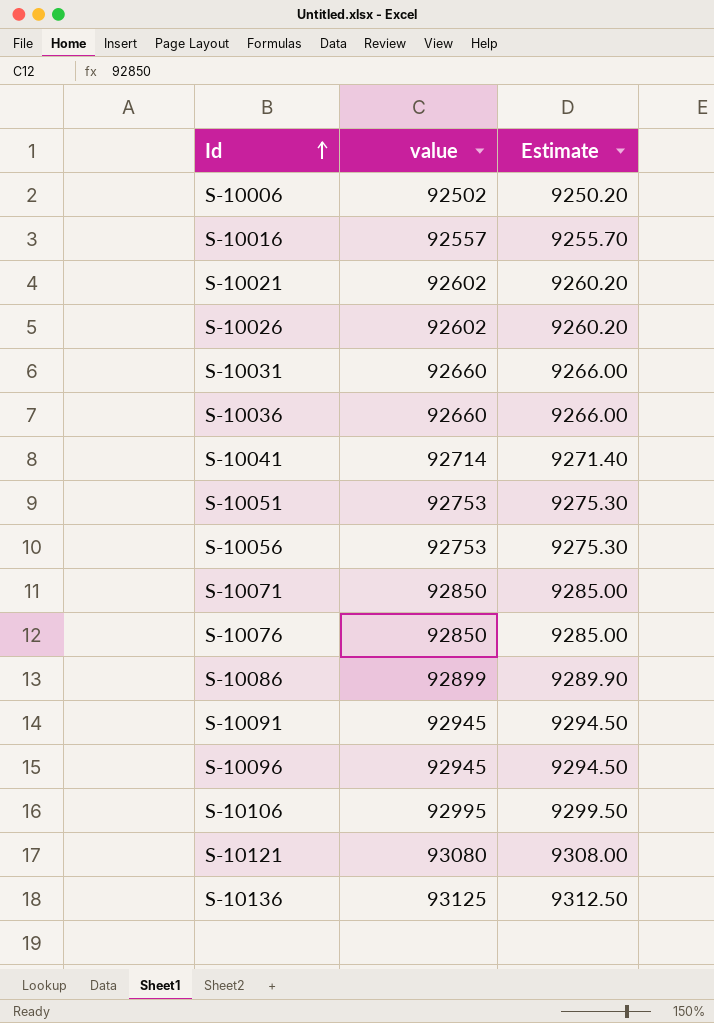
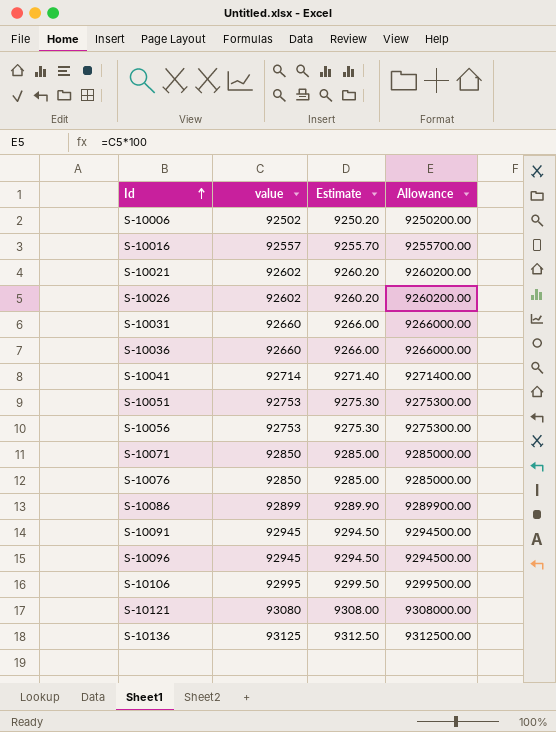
column Allowance | formula: none -> [value] * 100

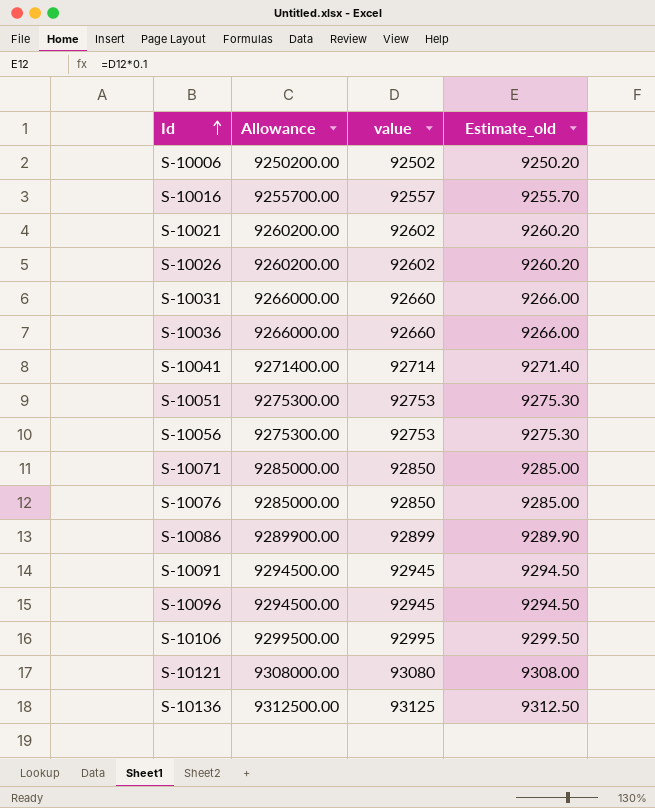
column Allowance | position: 4 -> 2
column name: Estimate -> Estimate_old

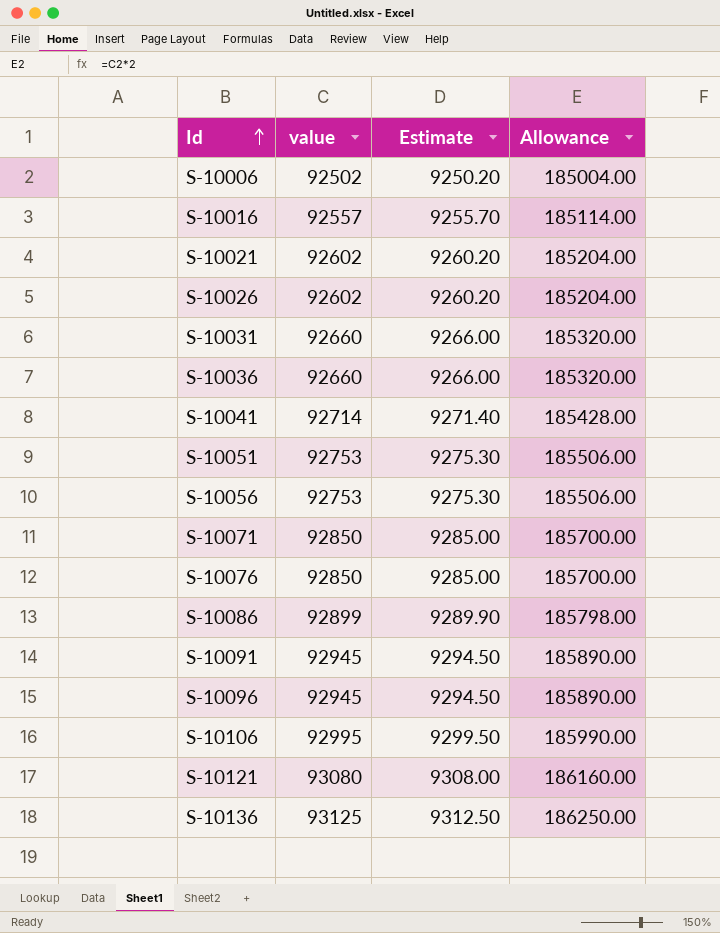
column name: Estimate_old -> Estimate
column Allowance | formula: [value] * 100 -> [value] * 2
column Allowance | position: 2 -> 4

